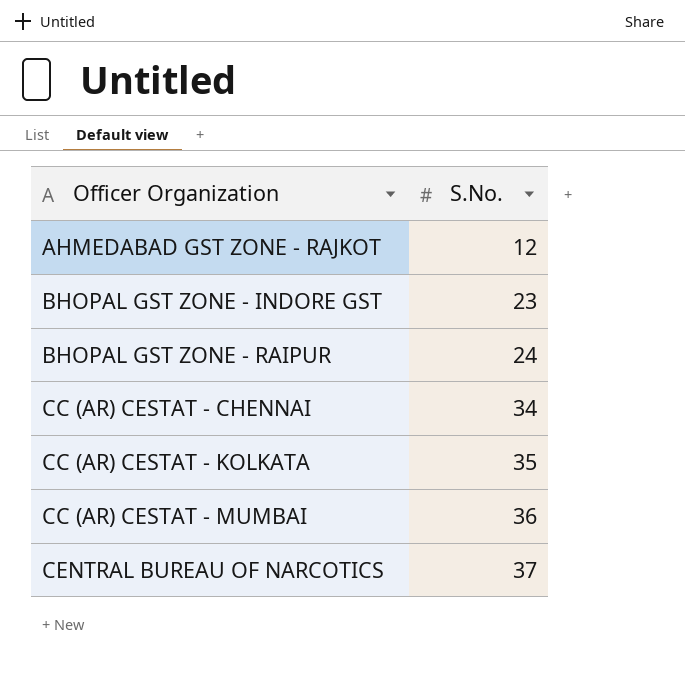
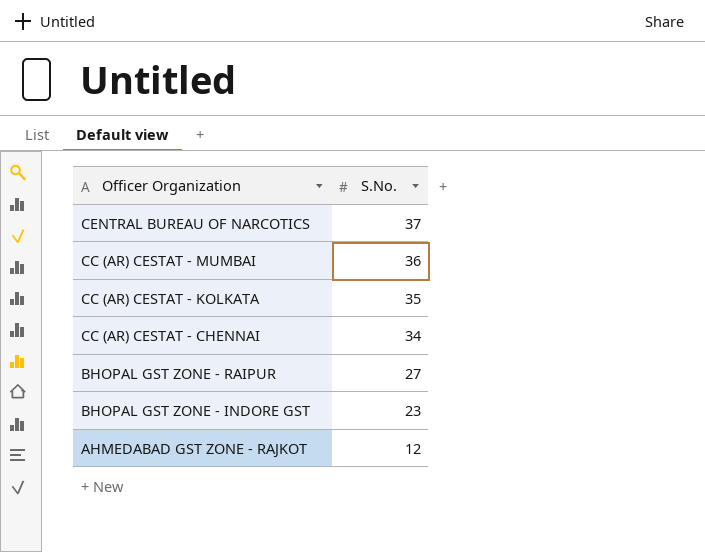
row order: Officer Organization ascending -> Officer Organization descending
BHOPAL GST ZONE - RAIPUR | S.No.: 24 -> 27

